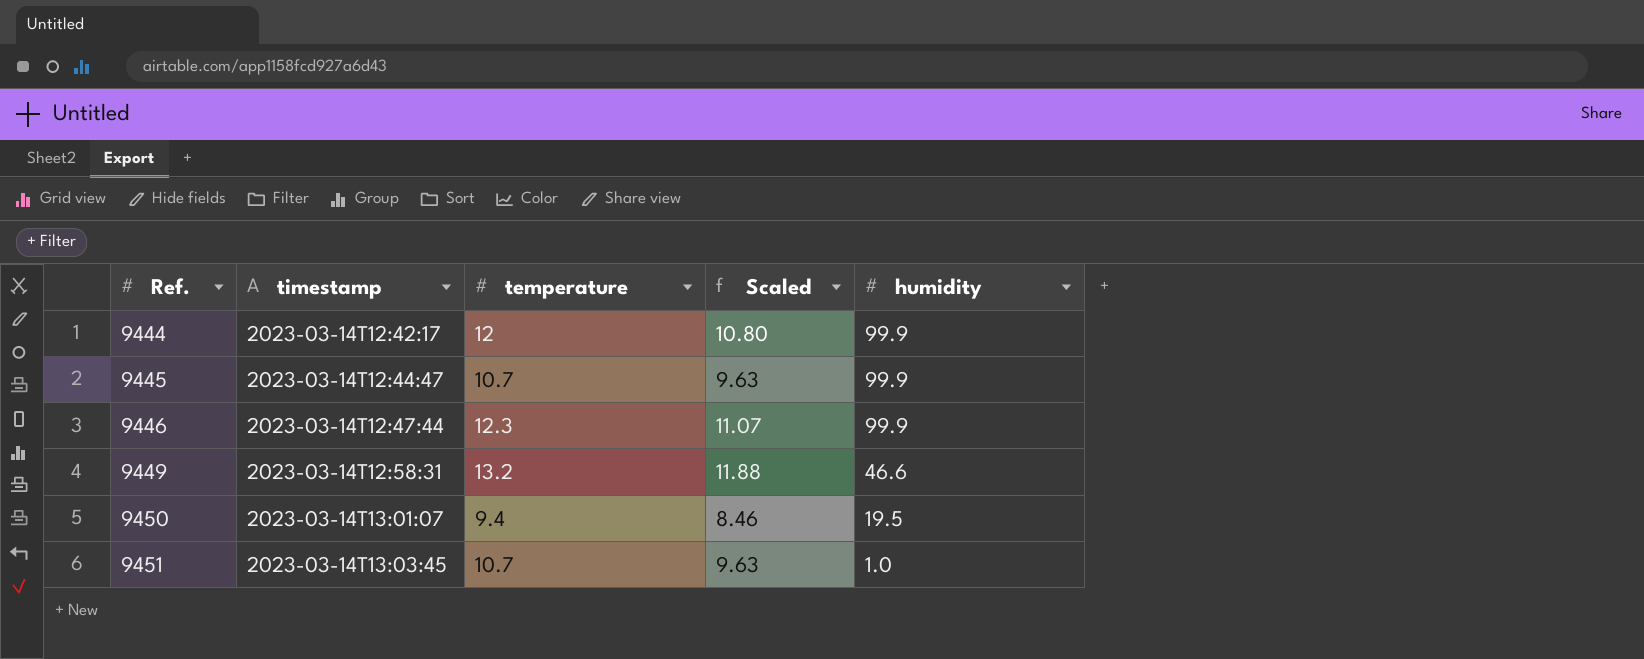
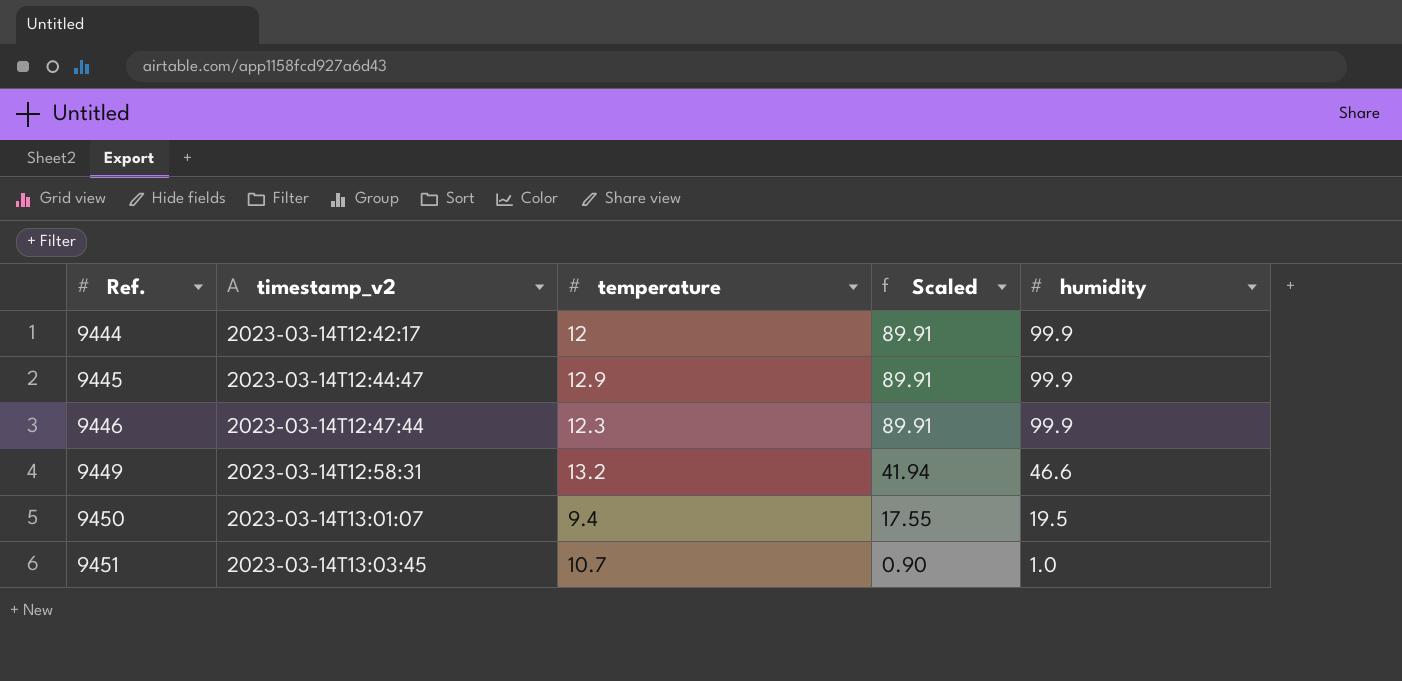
column name: timestamp -> timestamp_v2
column Scaled | formula: [temperature] * 0.9 -> [humidity] * 0.9
9445 | temperature: 10.7 -> 12.9

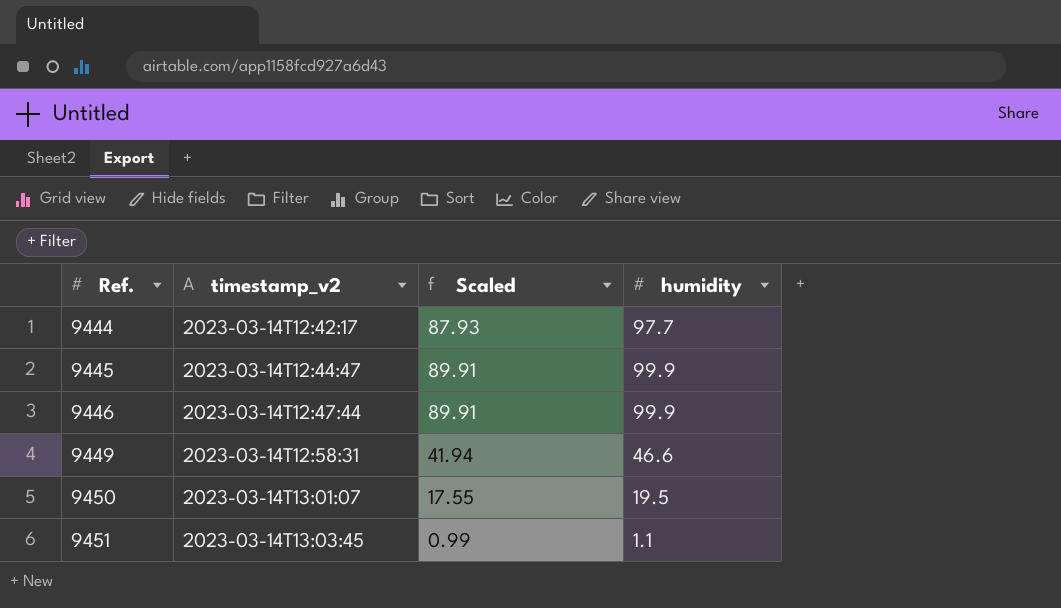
column temperature | position: 3 -> none
9444 | Scaled: 89.91 -> 87.93
9444 | humidity: 99.9 -> 97.7
9451 | Scaled: 0.90 -> 0.99
9451 | humidity: 1.0 -> 1.1

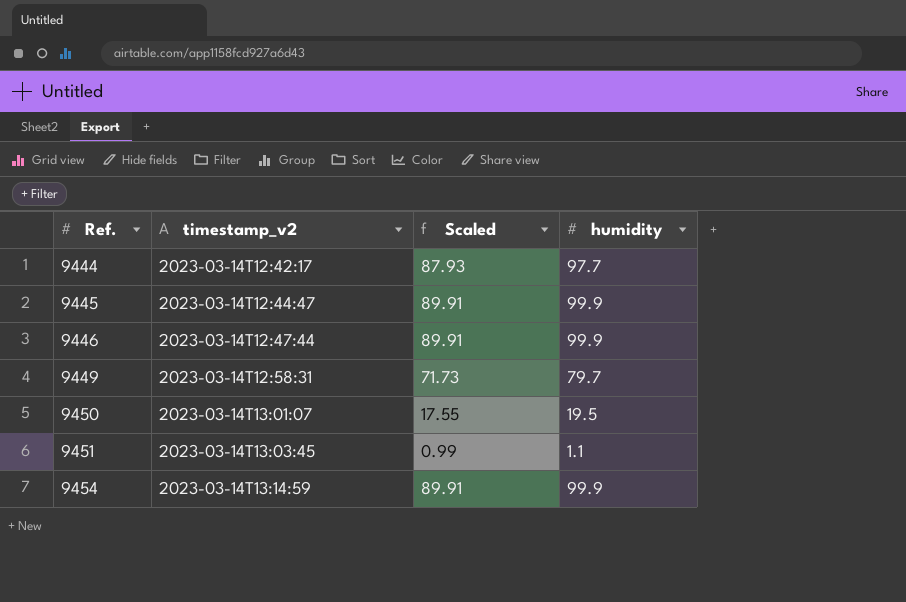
9449 | Scaled: 41.94 -> 71.73
9449 | humidity: 46.6 -> 79.7
row 9454: none -> 2023-03-14T13:14:59 | 89.91 | 99.9

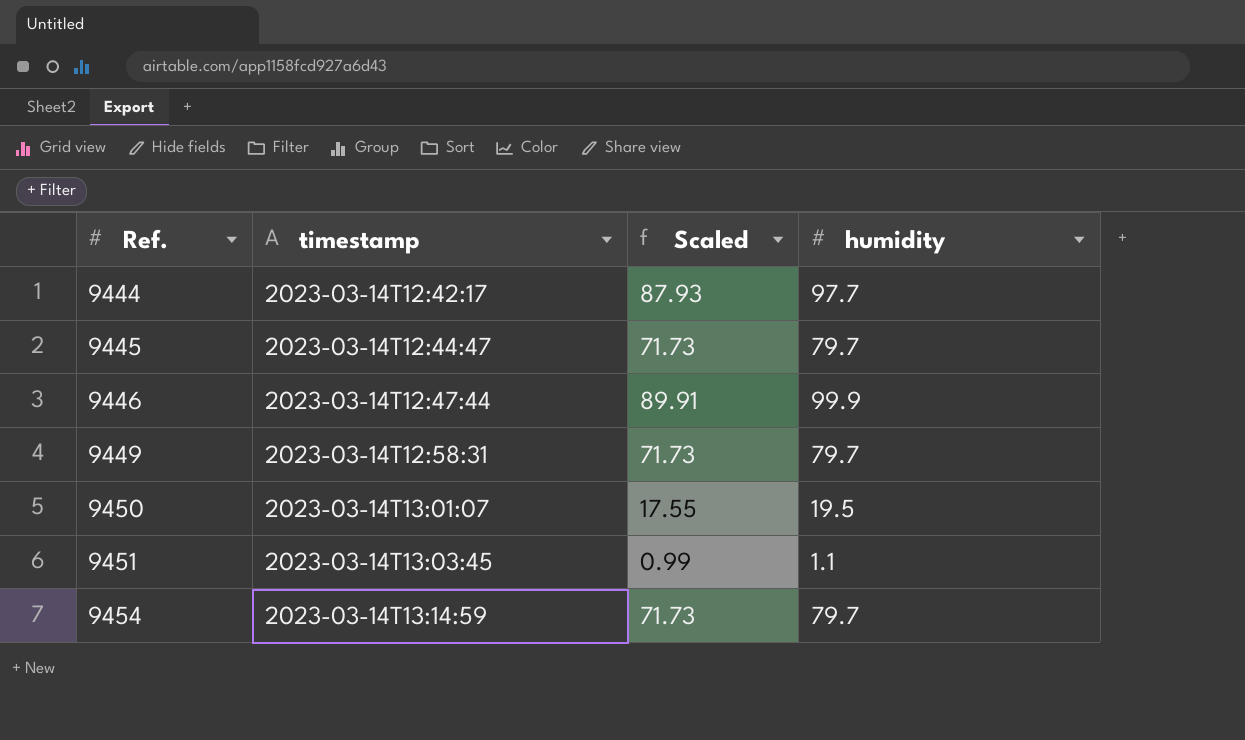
column name: timestamp_v2 -> timestamp
9445 | Scaled: 89.91 -> 71.73
9445 | humidity: 99.9 -> 79.7
9454 | Scaled: 89.91 -> 71.73
9454 | humidity: 99.9 -> 79.7

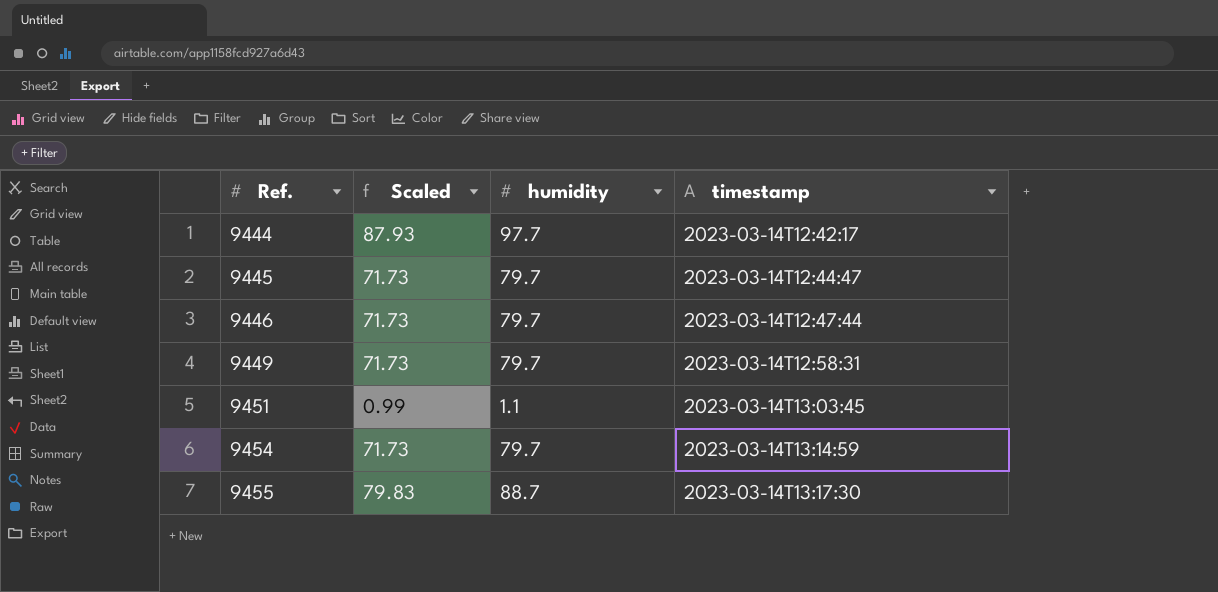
column timestamp | position: 2 -> 4
row 9450: 2023-03-14T13:01:07 | 17.55 | 19.5 -> none
9446 | Scaled: 89.91 -> 71.73
9446 | humidity: 99.9 -> 79.7
row 9455: none -> 79.83 | 88.7 | 2023-03-14T13:17:30

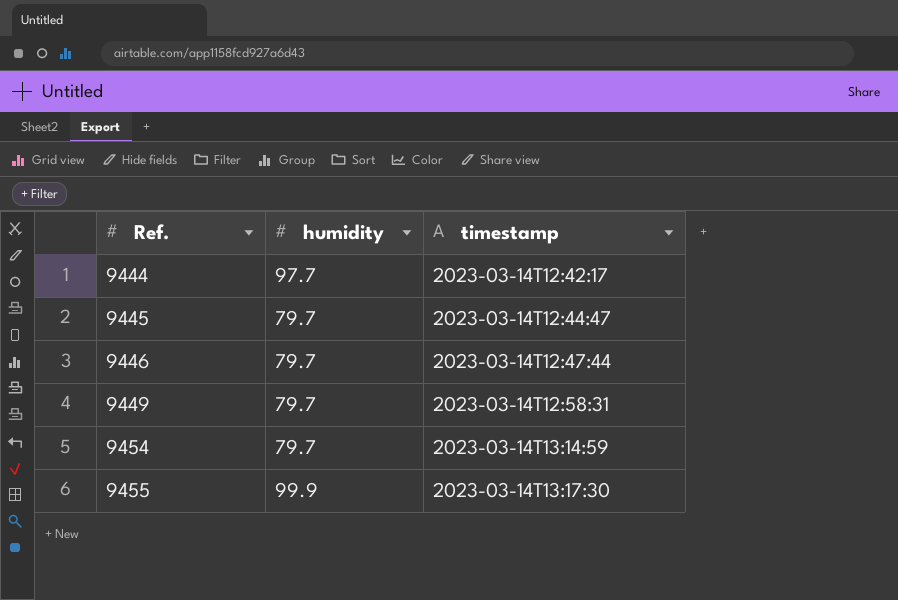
column Scaled | formula: [humidity] * 0.9 -> none
row 9451: 0.99 | 1.1 | 2023-03-14T13:03:45 -> none
9455 | humidity: 88.7 -> 99.9

